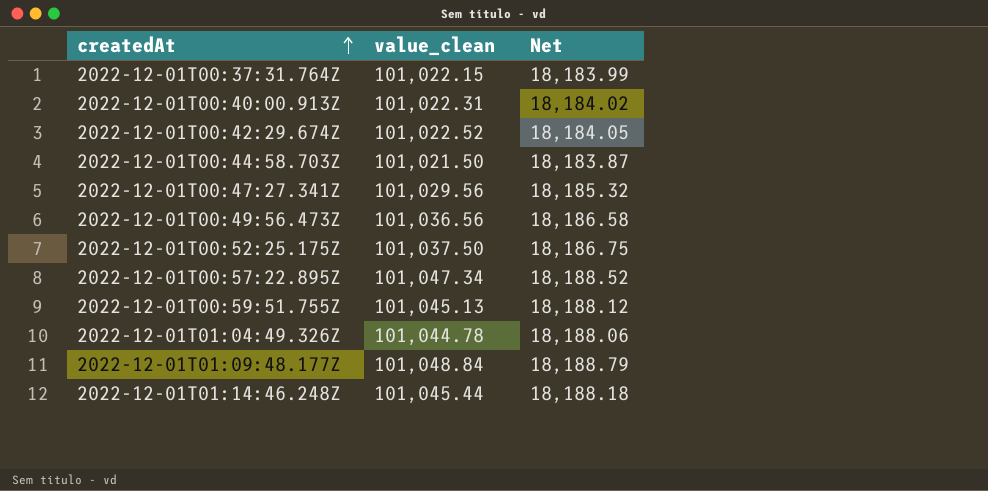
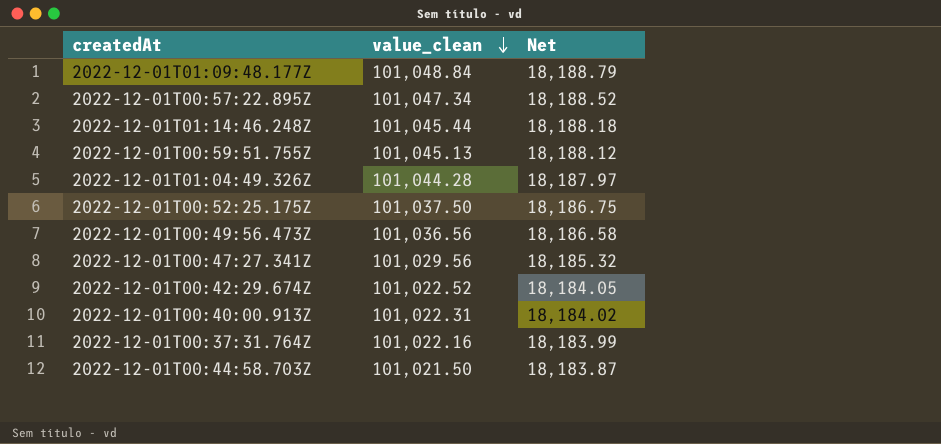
row order: createdAt ascending -> value_clean descending
2022-12-01T01:04:49.326Z | value_clean: 101,044.78 -> 101,044.28
2022-12-01T01:04:49.326Z | Net: 18,188.06 -> 18,187.97
2022-12-01T00:37:31.764Z | value_clean: 101,022.15 -> 101,022.16

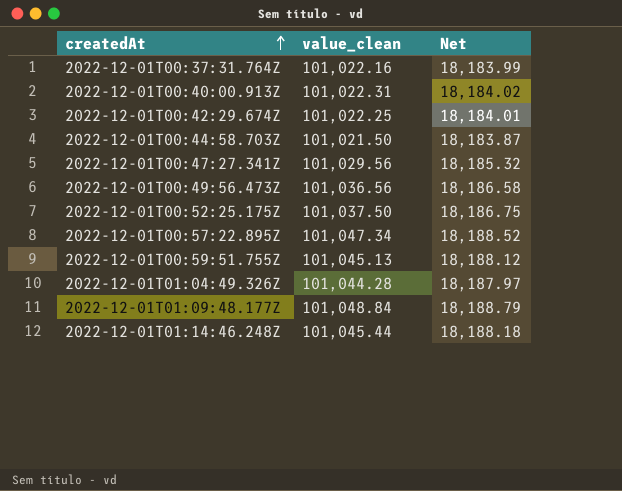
row order: value_clean descending -> createdAt ascending
2022-12-01T00:42:29.674Z | value_clean: 101,022.52 -> 101,022.25
2022-12-01T00:42:29.674Z | Net: 18,184.05 -> 18,184.01

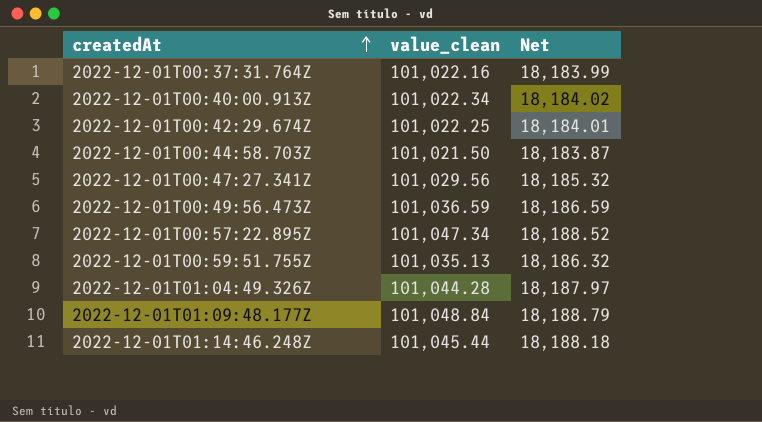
row 2022-12-01T00:52:25.175Z: 101,037.50 | 18,186.75 -> none
2022-12-01T00:40:00.913Z | value_clean: 101,022.31 -> 101,022.34
2022-12-01T00:49:56.473Z | value_clean: 101,036.56 -> 101,036.59
2022-12-01T00:49:56.473Z | Net: 18,186.58 -> 18,186.59
2022-12-01T00:59:51.755Z | value_clean: 101,045.13 -> 101,035.13
2022-12-01T00:59:51.755Z | Net: 18,188.12 -> 18,186.32

